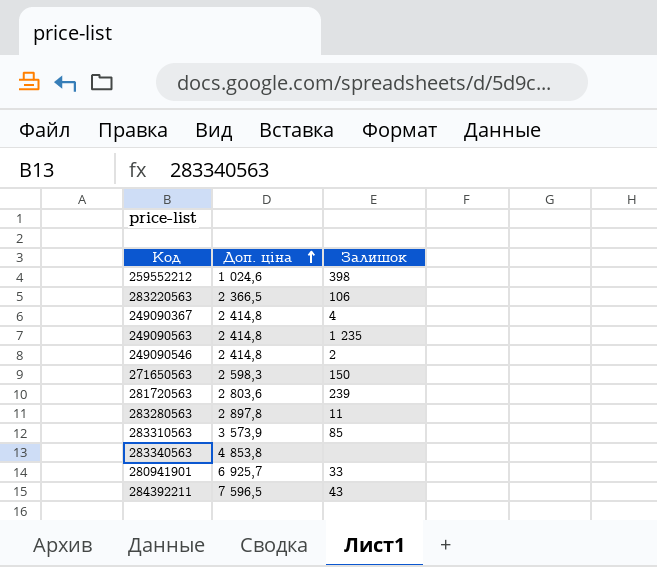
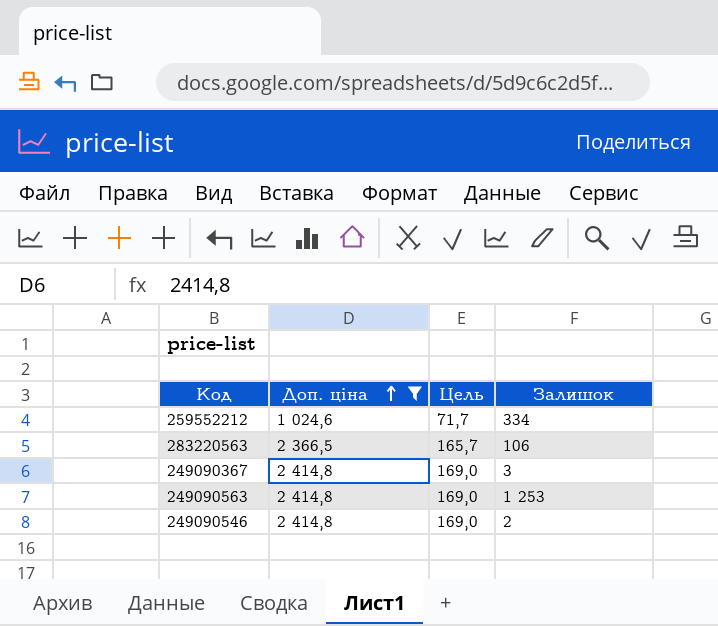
filter: none -> Доп. ціна <= 2 414,8
column Цель | formula: none -> [Доп. ціна] * 0,07
259552212 | Залишок: 398 -> 334
249090367 | Залишок: 4 -> 3
249090563 | Залишок: 1 235 -> 1 253

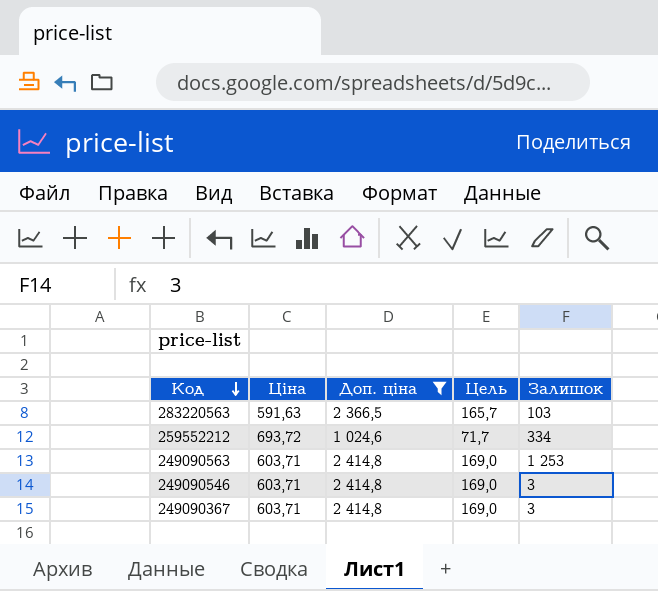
row order: Доп. ціна ascending -> Код descending
column Ціна | position: none -> 2
283220563 | Залишок: 106 -> 103
249090546 | Залишок: 2 -> 3

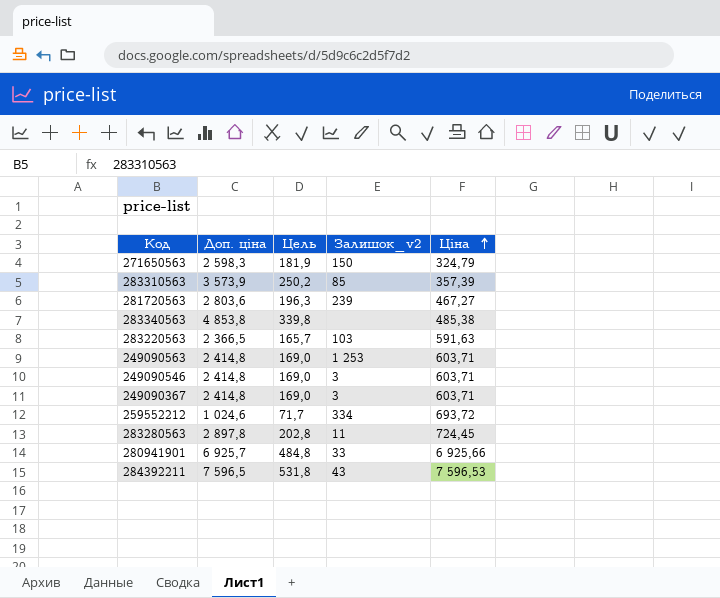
filter: Доп. ціна <= 2 414,8 -> none
row order: Код descending -> Ціна ascending
column name: Залишок -> Залишок_v2
column Ціна | position: 2 -> 5

